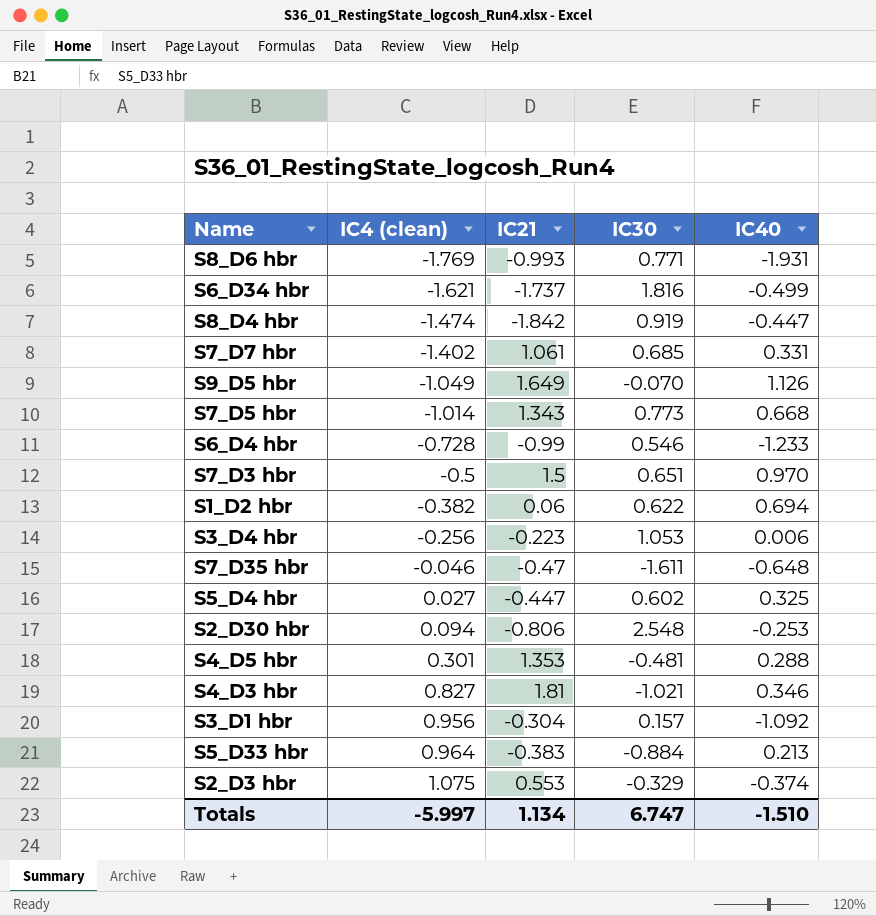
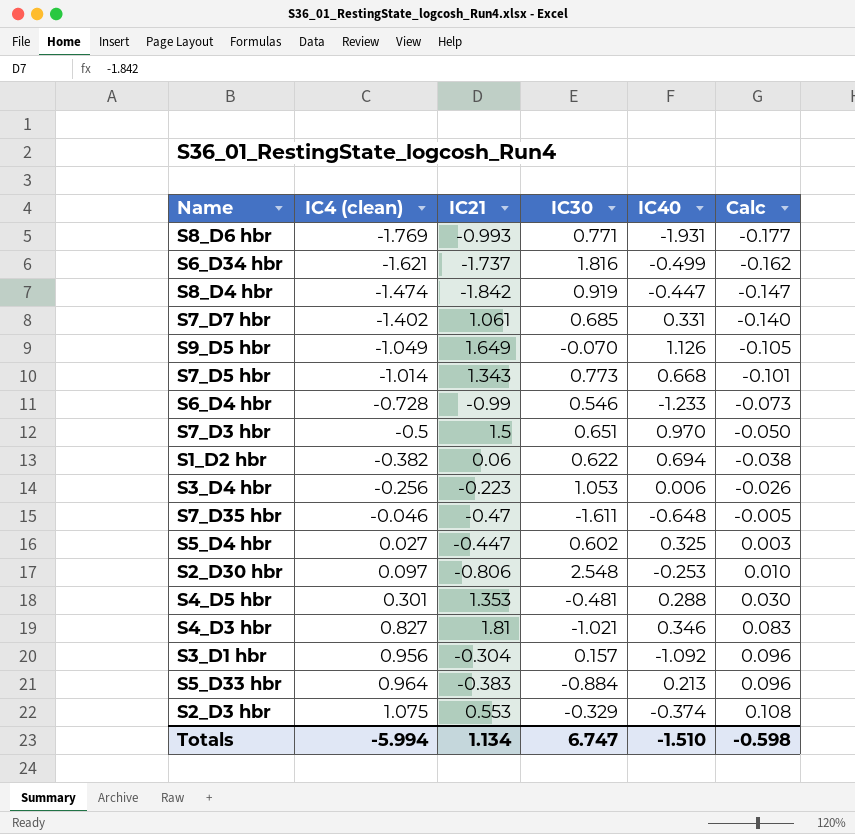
column Calc | formula: none -> [IC4 (clean)] * 0.1
S2_D30 hbr | IC4 (clean): 0.094 -> 0.097
Totals | IC4 (clean): -5.997 -> -5.994

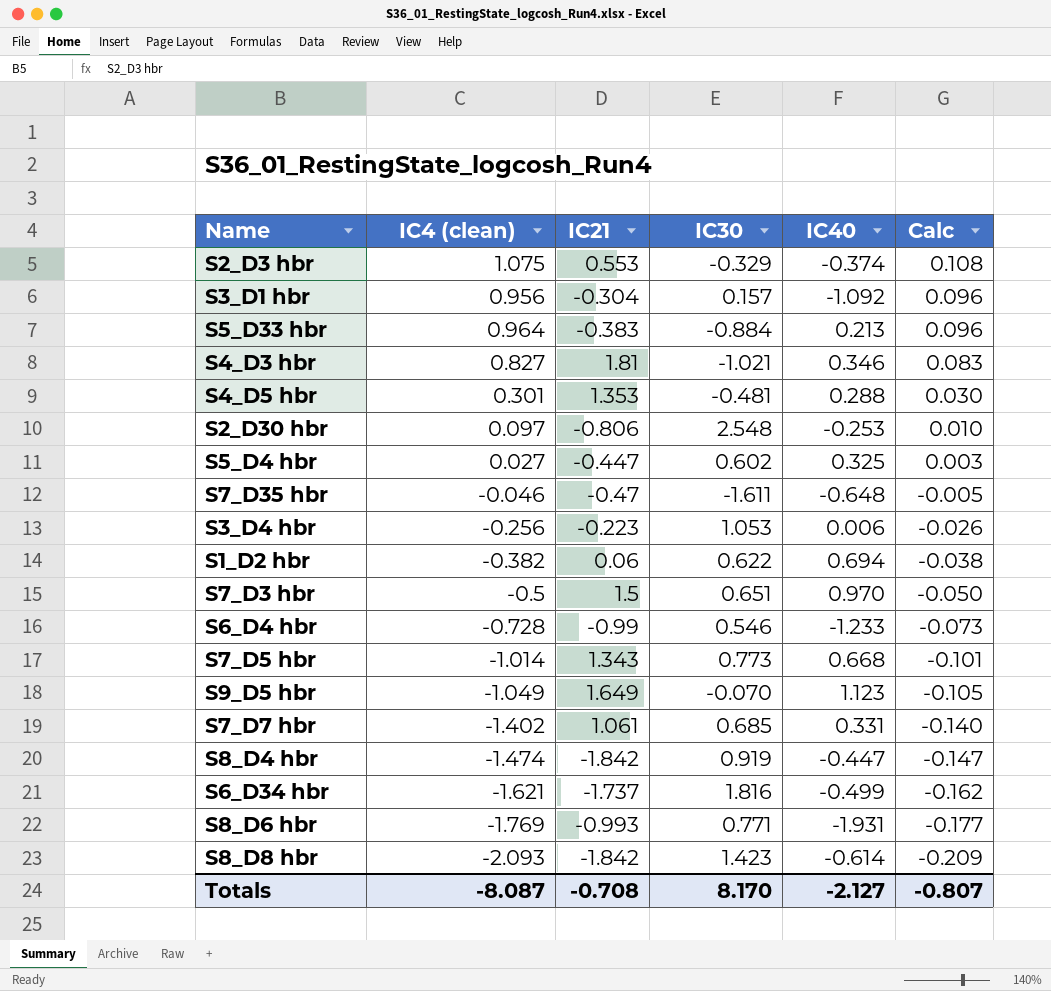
row order: IC4 (clean) ascending -> Calc descending
S9_D5 hbr | IC40: 1.126 -> 1.123
row S8_D8 hbr: none -> -2.093 | -1.842 | 1.423 | -0.614 | -0.209
Totals | IC4 (clean): -5.994 -> -8.087
Totals | IC21: 1.134 -> -0.708
Totals | IC30: 6.747 -> 8.170
Totals | IC40: -1.510 -> -2.127
Totals | Calc: -0.598 -> -0.807

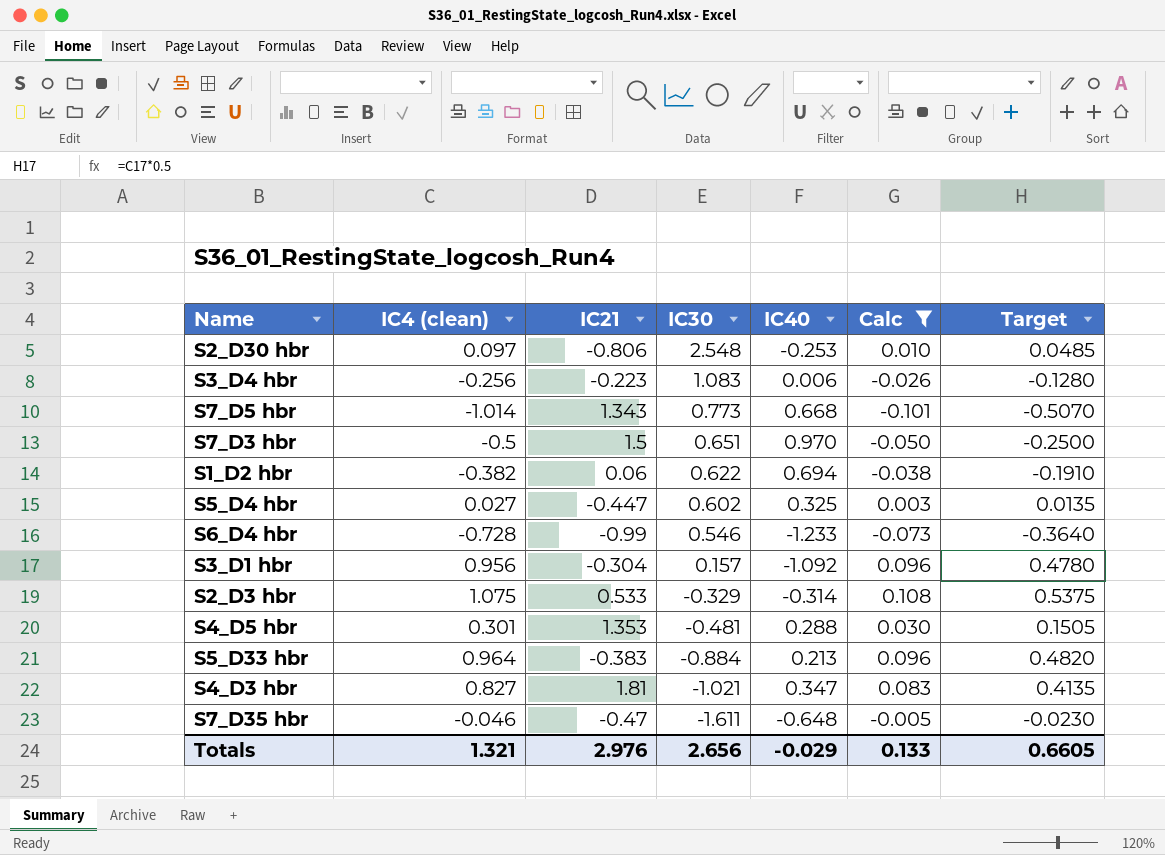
filter: none -> Calc >= -0.101
row order: Calc descending -> IC30 descending
column Target | formula: none -> [IC4 (clean)] * 0.5
S3_D4 hbr | IC30: 1.053 -> 1.083
S2_D3 hbr | IC21: 0.553 -> 0.533
S2_D3 hbr | IC40: -0.374 -> -0.314
S4_D3 hbr | IC40: 0.346 -> 0.347
Totals | IC4 (clean): -8.087 -> 1.321
Totals | IC21: -0.708 -> 2.976
Totals | IC30: 8.170 -> 2.656
Totals | IC40: -2.127 -> -0.029
Totals | Calc: -0.807 -> 0.133

